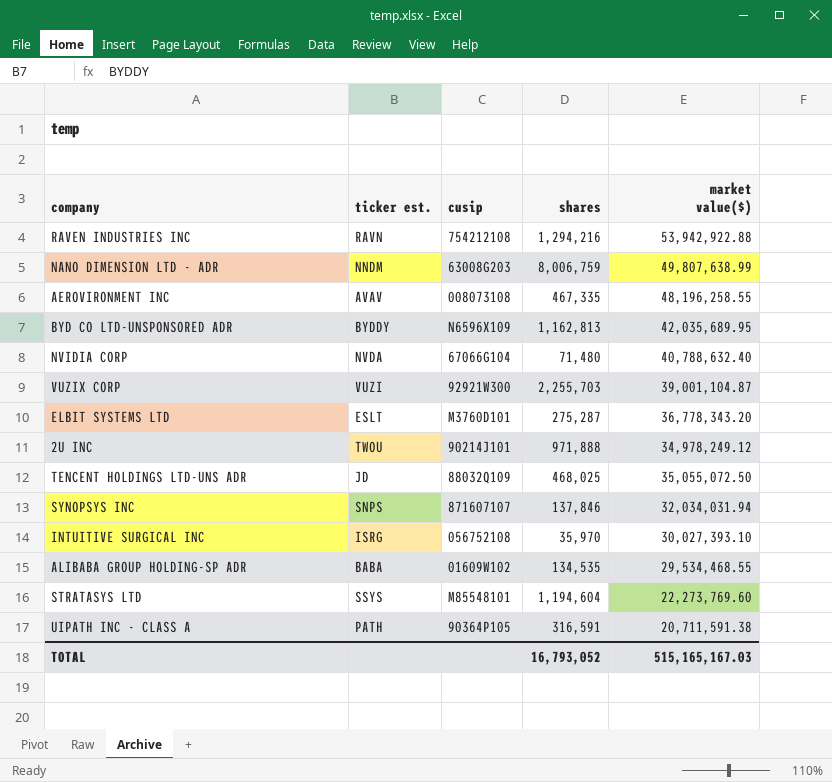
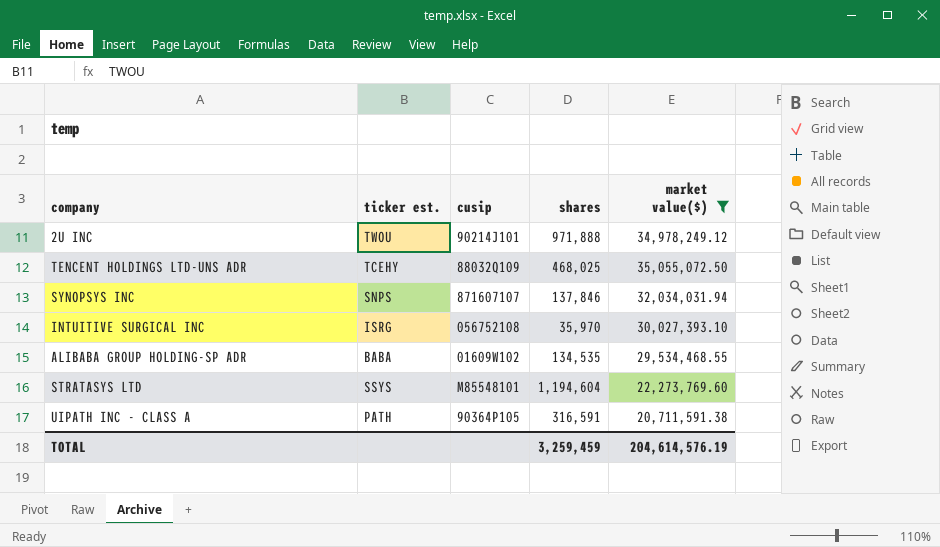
filter: none -> market value($) <= 35,055,072.50
TENCENT HOLDINGS LTD-UNS ADR | ticker est.: JD -> TCEHY
TOTAL | shares: 16,793,052 -> 3,259,459
TOTAL | market value($): 515,165,167.03 -> 204,614,576.19

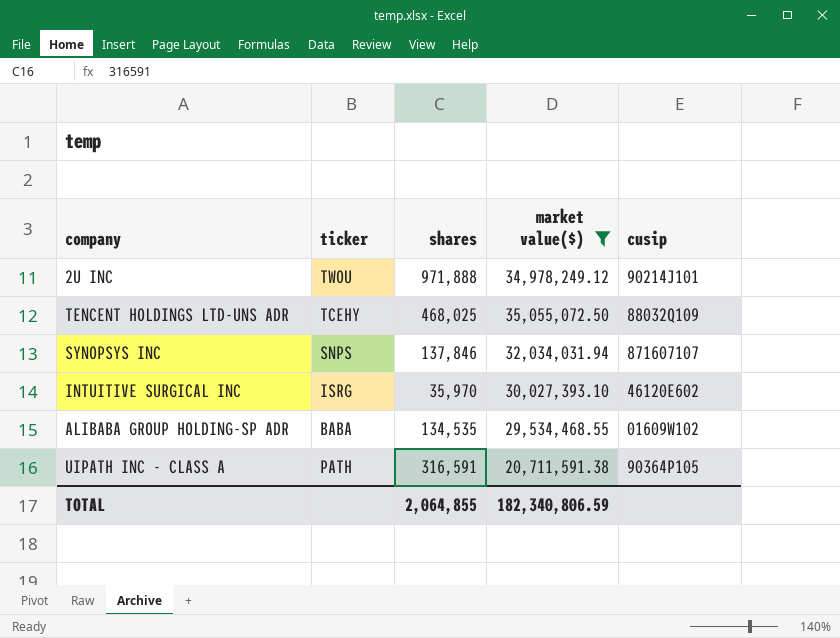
column name: ticker est. -> ticker
column cusip | position: 3 -> 5
row STRATASYS LTD: SSYS | M85548101 | 1,194,604 | 22,273,769.60 -> none
INTUITIVE SURGICAL INC | cusip: 056752108 -> 46120E602
TOTAL | shares: 3,259,459 -> 2,064,855
TOTAL | market value($): 204,614,576.19 -> 182,340,806.59

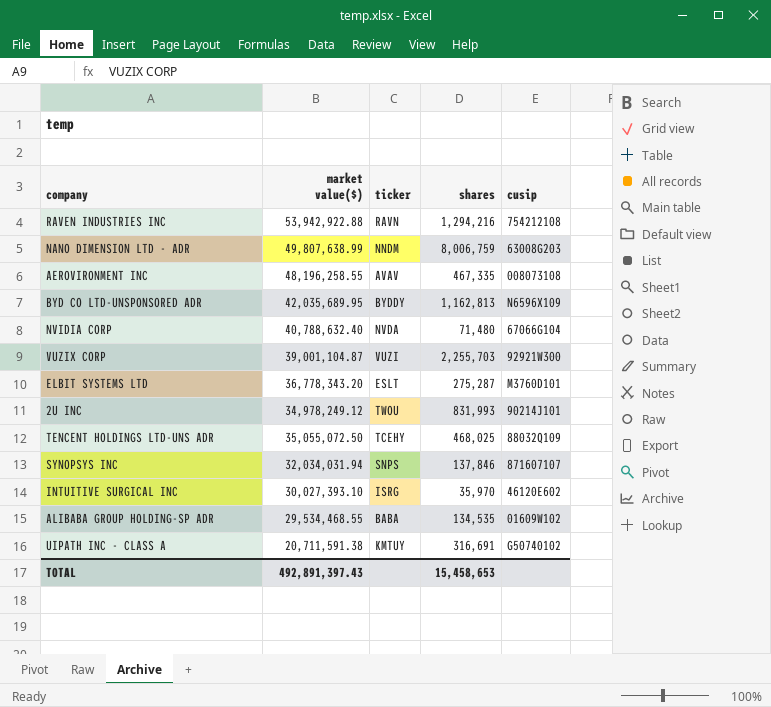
filter: market value($) <= 35,055,072.50 -> none
column market value($) | position: 4 -> 2
2U INC | shares: 971,888 -> 831,993
UIPATH INC - CLASS A | ticker: PATH -> KMTUY
UIPATH INC - CLASS A | shares: 316,591 -> 316,691
UIPATH INC - CLASS A | cusip: 90364P105 -> G50740102
TOTAL | market value($): 182,340,806.59 -> 492,891,397.43
TOTAL | shares: 2,064,855 -> 15,458,653

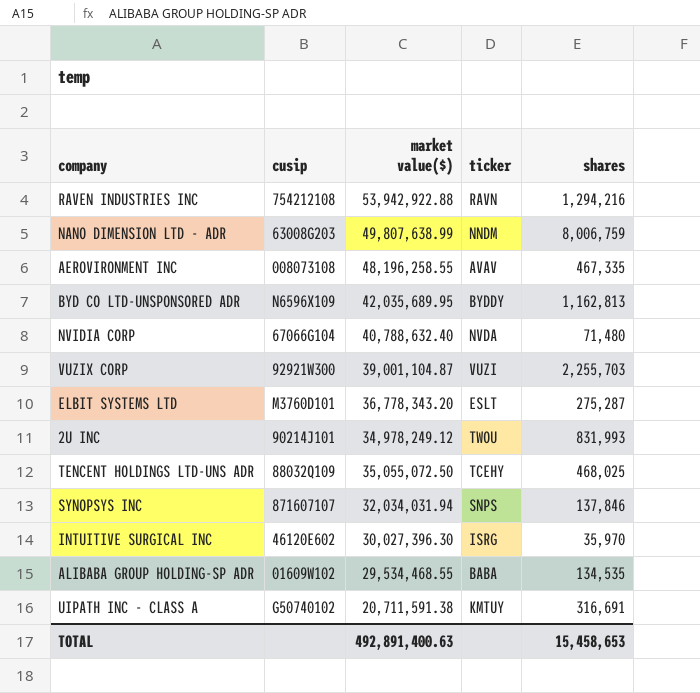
column cusip | position: 5 -> 2
INTUITIVE SURGICAL INC | market value($): 30,027,393.10 -> 30,027,396.30
TOTAL | market value($): 492,891,397.43 -> 492,891,400.63

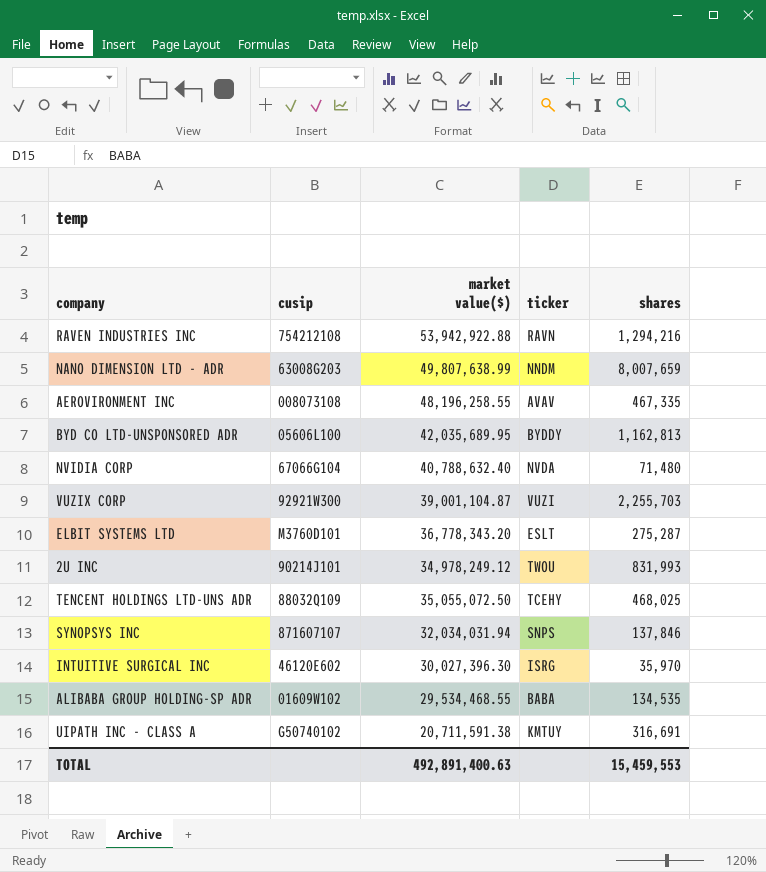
NANO DIMENSION LTD - ADR | shares: 8,006,759 -> 8,007,659
BYD CO LTD-UNSPONSORED ADR | cusip: N6596X109 -> 05606L100
TOTAL | shares: 15,458,653 -> 15,459,553

